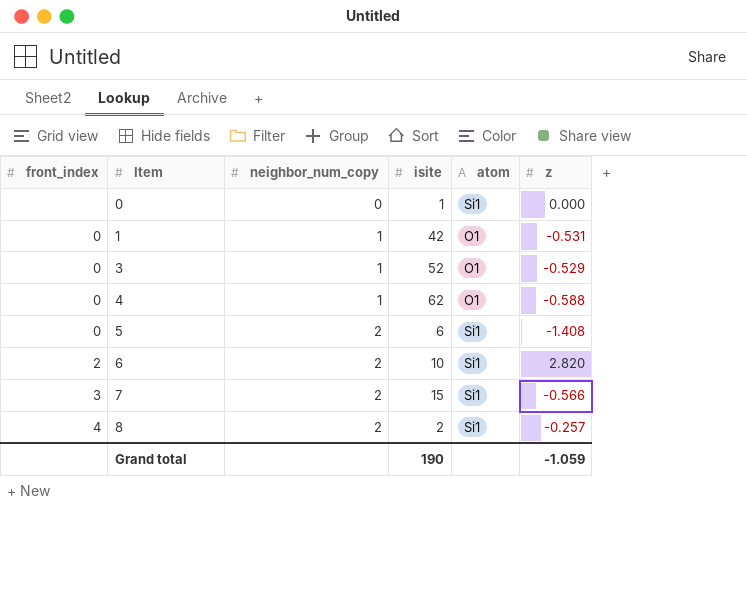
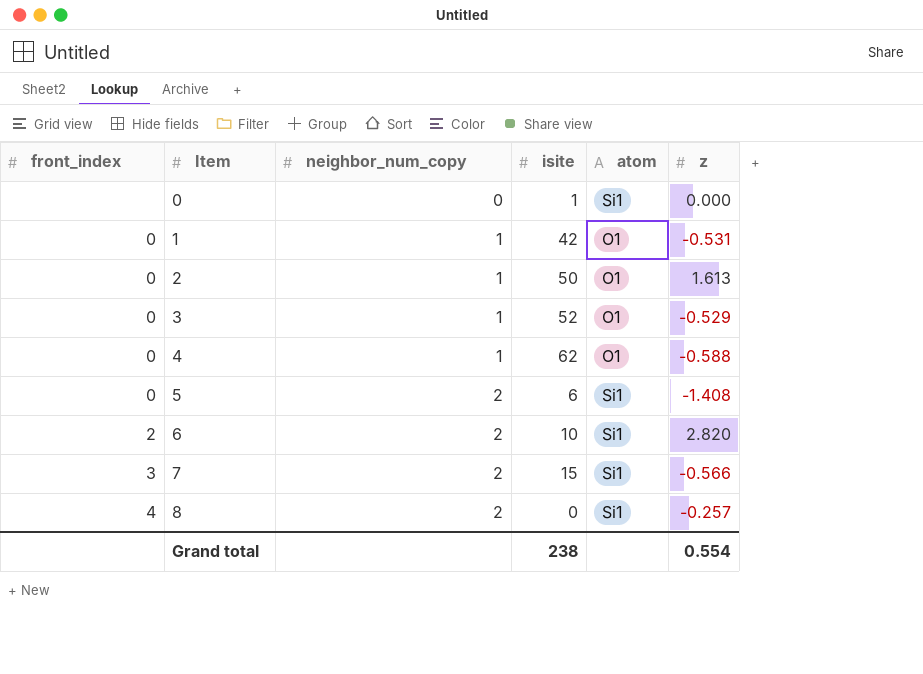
row 2: none -> 0 | 1 | 50 | O1 | 1.613
8 | isite: 2 -> 0
Grand total | isite: 190 -> 238
Grand total | z: -1.059 -> 0.554

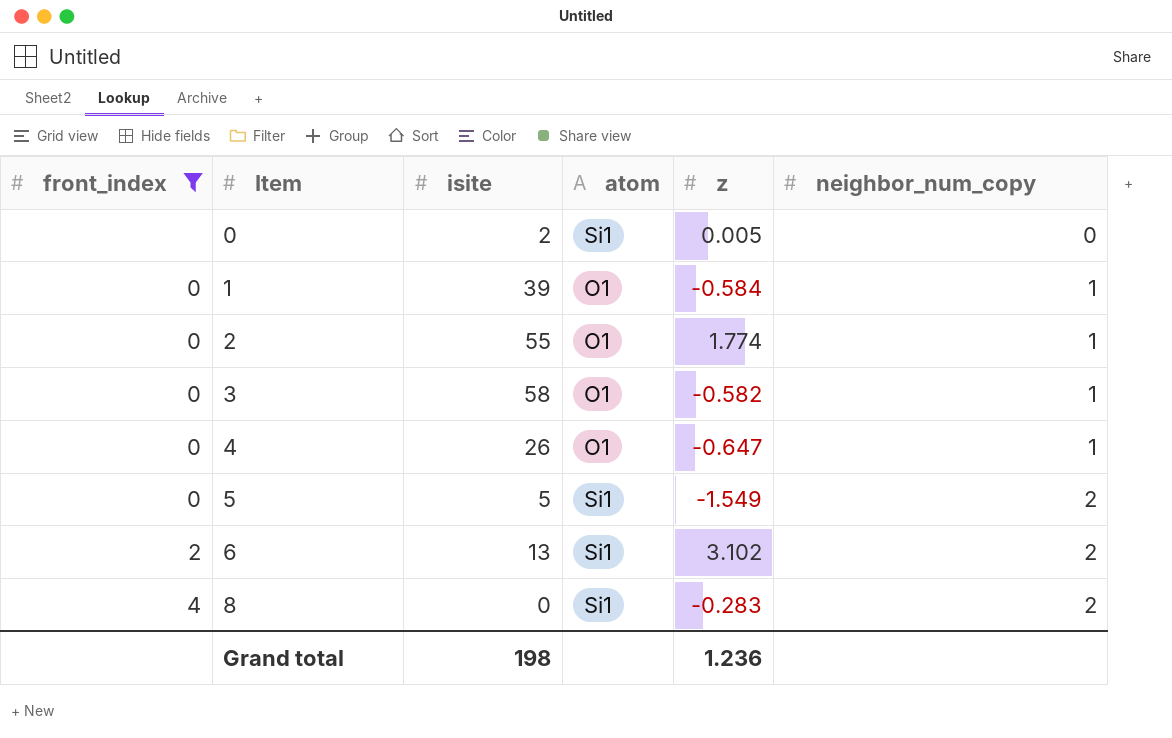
filter: none -> front_index != 3
column neighbor_num_copy | position: 3 -> 6
0 | isite: 1 -> 2
0 | z: 0.000 -> 0.005
1 | isite: 42 -> 39
1 | z: -0.531 -> -0.584
2 | isite: 50 -> 55
2 | z: 1.613 -> 1.774
3 | isite: 52 -> 58
3 | z: -0.529 -> -0.582
4 | isite: 62 -> 26
4 | z: -0.588 -> -0.647
5 | isite: 6 -> 5
5 | z: -1.408 -> -1.549
6 | isite: 10 -> 13
6 | z: 2.820 -> 3.102
8 | z: -0.257 -> -0.283
Grand total | isite: 238 -> 198
Grand total | z: 0.554 -> 1.236

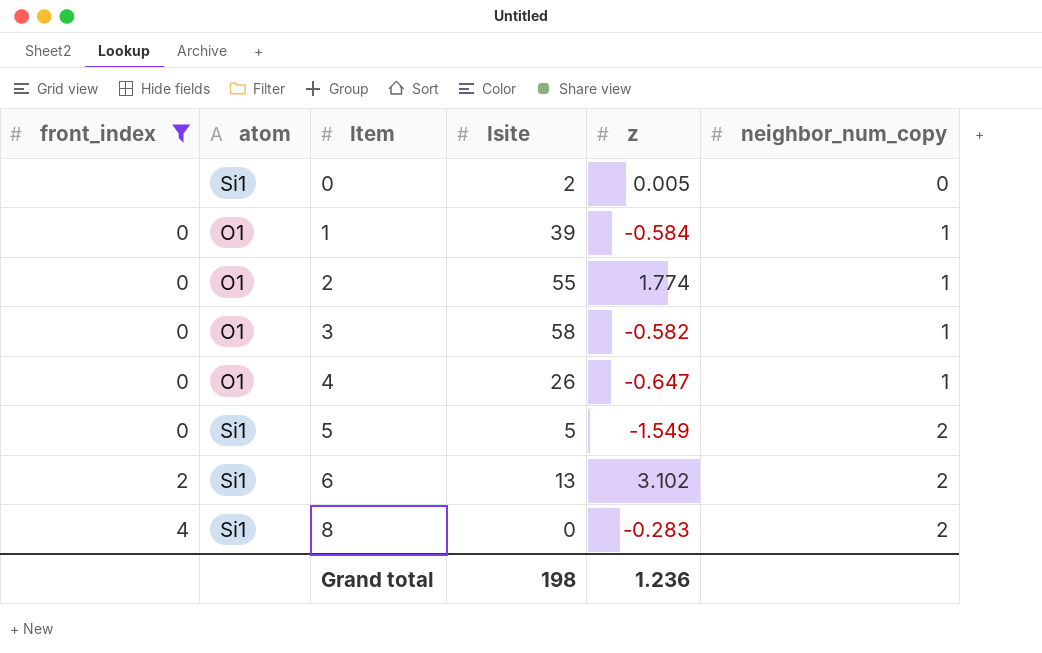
column atom | position: 4 -> 2
column name: isite -> Isite

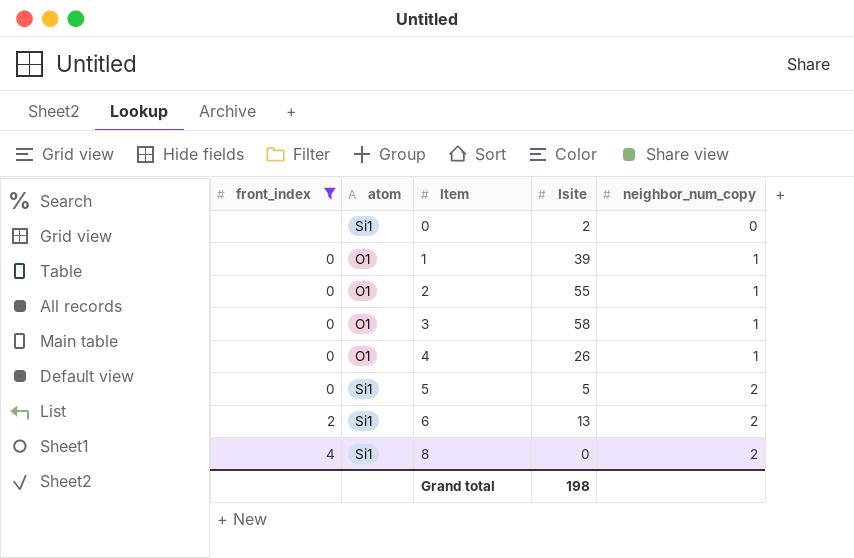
column z | position: 5 -> none

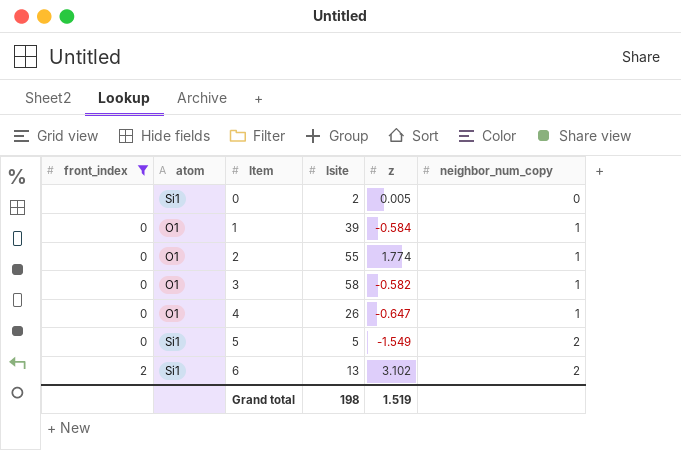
column z | position: none -> 5
row 8: 4 | Si1 | 0 | 2 -> none

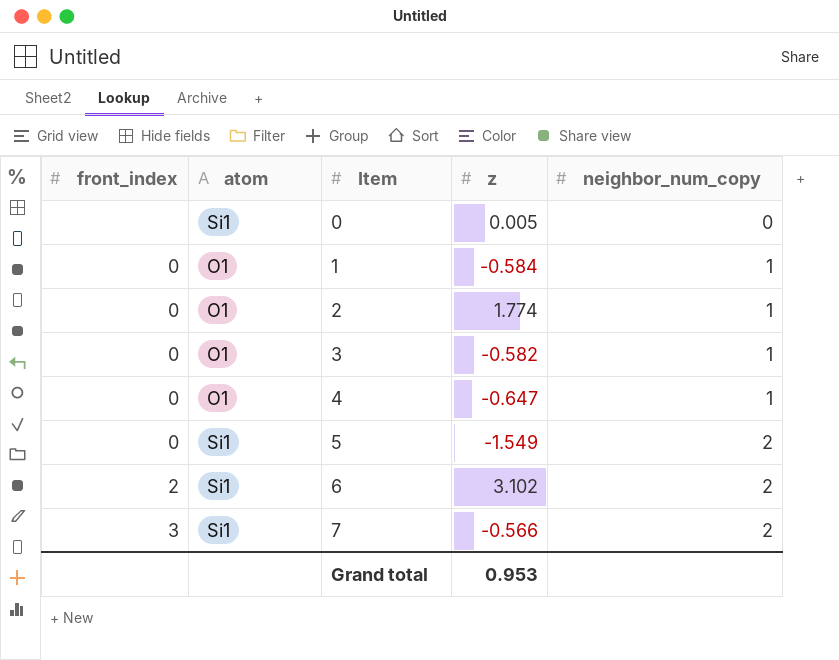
filter: front_index != 3 -> none
column Isite | position: 4 -> none
Grand total | z: 1.519 -> 0.953

